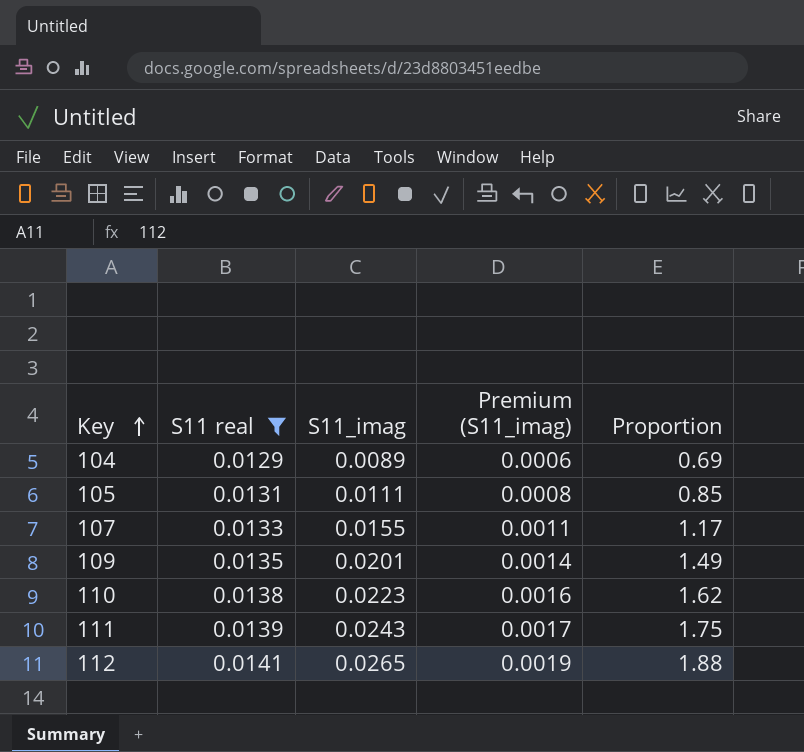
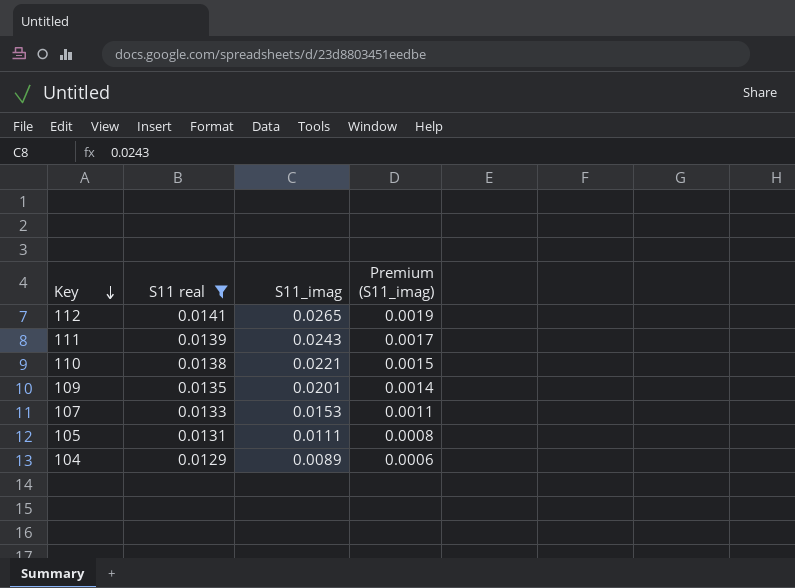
row order: Key ascending -> Key descending
column Proportion | formula: [S11_imag] / [S11 real] -> none
110 | S11_imag: 0.0223 -> 0.0221
110 | Premium (S11_imag): 0.0016 -> 0.0015
107 | S11_imag: 0.0155 -> 0.0153

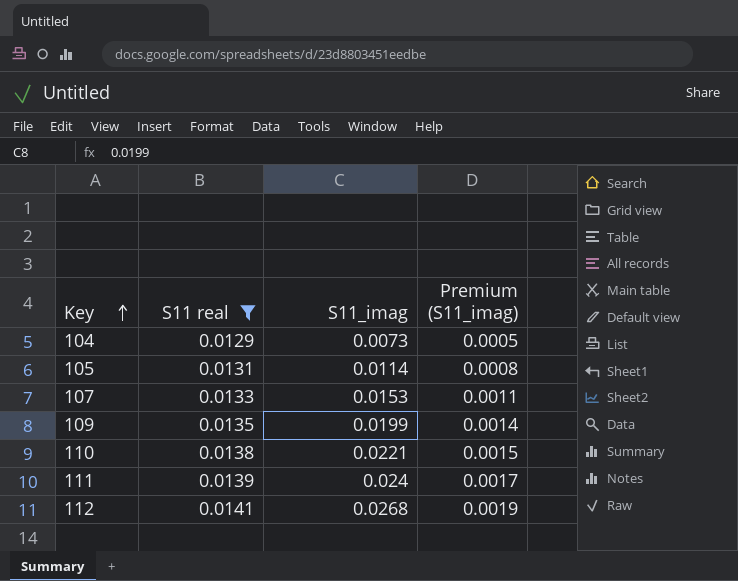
row order: Key descending -> Key ascending
104 | S11_imag: 0.0089 -> 0.0073
104 | Premium (S11_imag): 0.0006 -> 0.0005
105 | S11_imag: 0.0111 -> 0.0114
109 | S11_imag: 0.0201 -> 0.0199
111 | S11_imag: 0.0243 -> 0.024
112 | S11_imag: 0.0265 -> 0.0268

